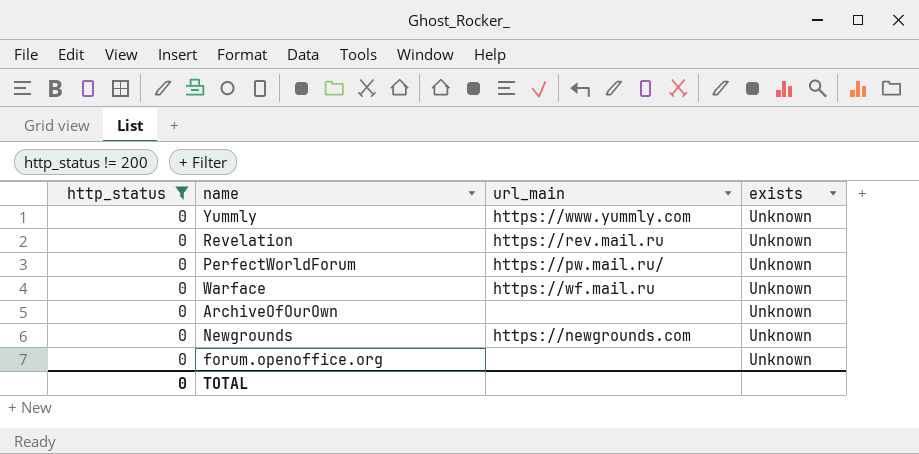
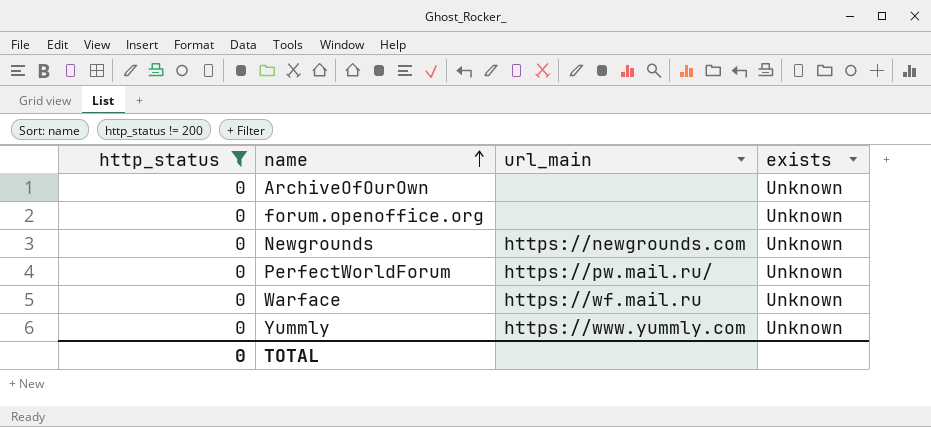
row order: none -> name ascending
row Revelation: 0 | https://rev.mail.ru | Unknown -> none

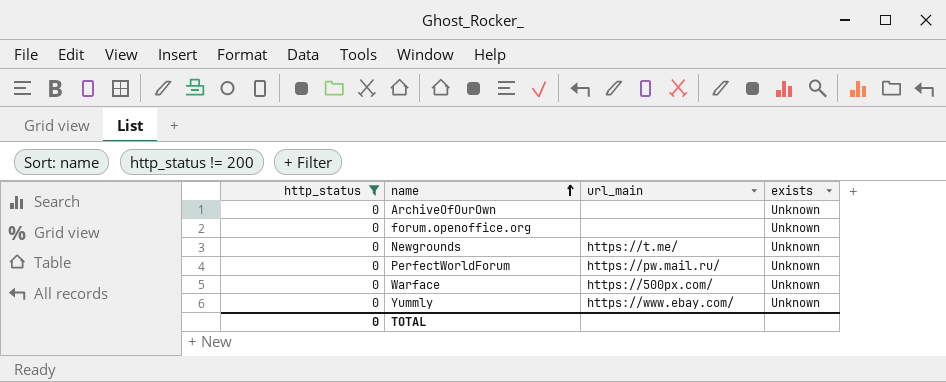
Newgrounds | url_main: https://newgrounds.com -> https://t.me/
Warface | url_main: https://wf.mail.ru -> https://500px.com/
Yummly | url_main: https://www.yummly.com -> https://www.ebay.com/

